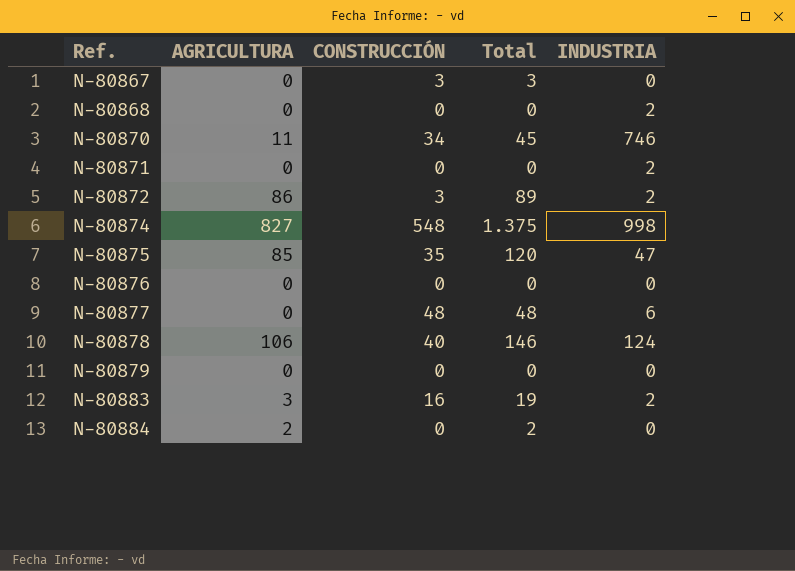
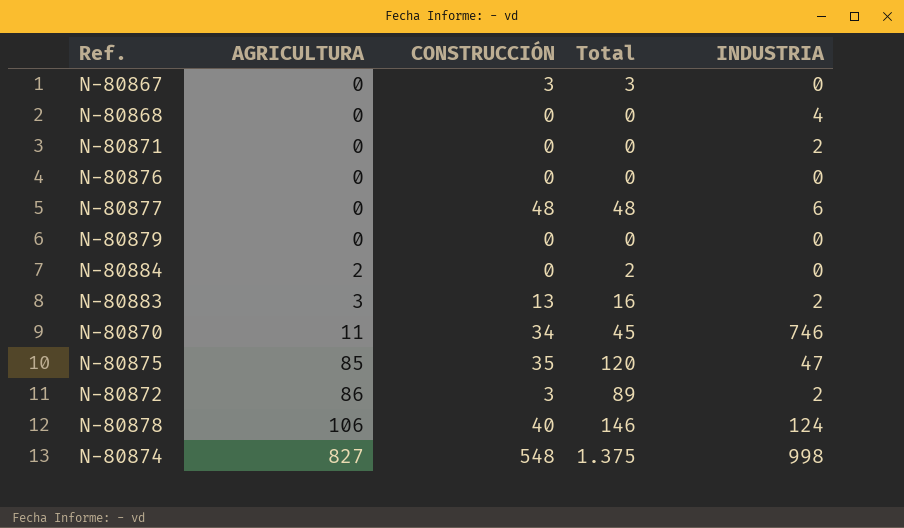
row order: Ref. ascending -> AGRICULTURA ascending
N-80868 | INDUSTRIA: 2 -> 4
N-80883 | CONSTRUCCIÓN: 16 -> 13
N-80883 | Total: 19 -> 16

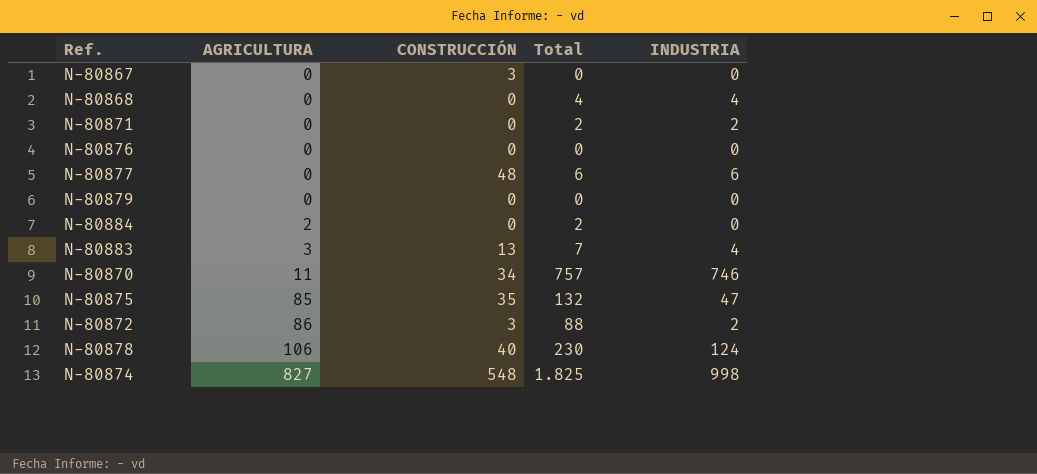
column Total | formula: [AGRICULTURA] + [CONSTRUCCIÓN] -> [AGRICULTURA] + [INDUSTRIA]
N-80883 | INDUSTRIA: 2 -> 4

